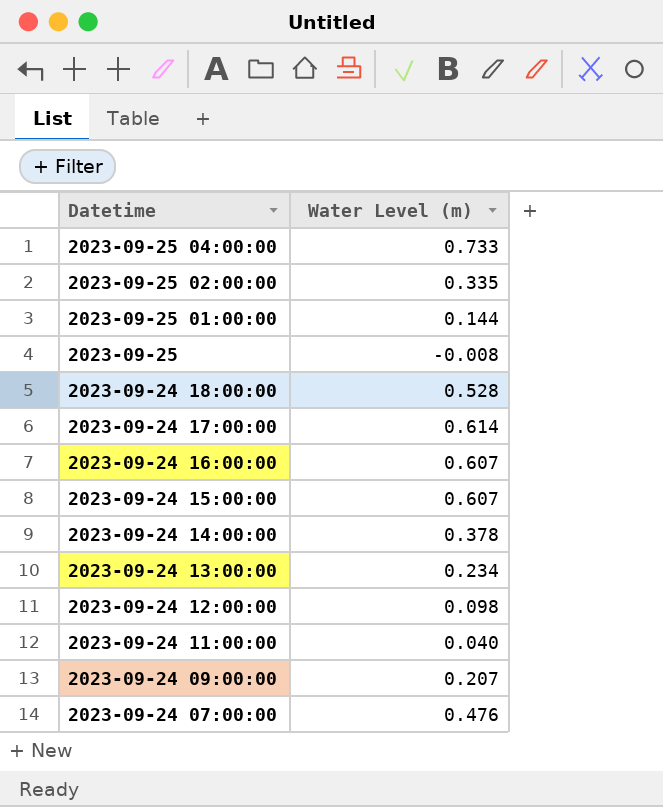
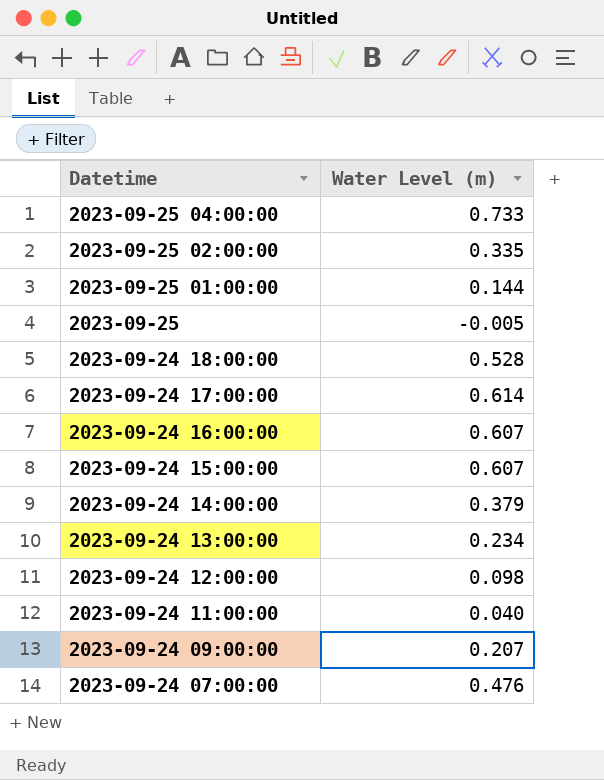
2023-09-25 | Water Level (m): -0.008 -> -0.005
2023-09-24 14:00:00 | Water Level (m): 0.378 -> 0.379

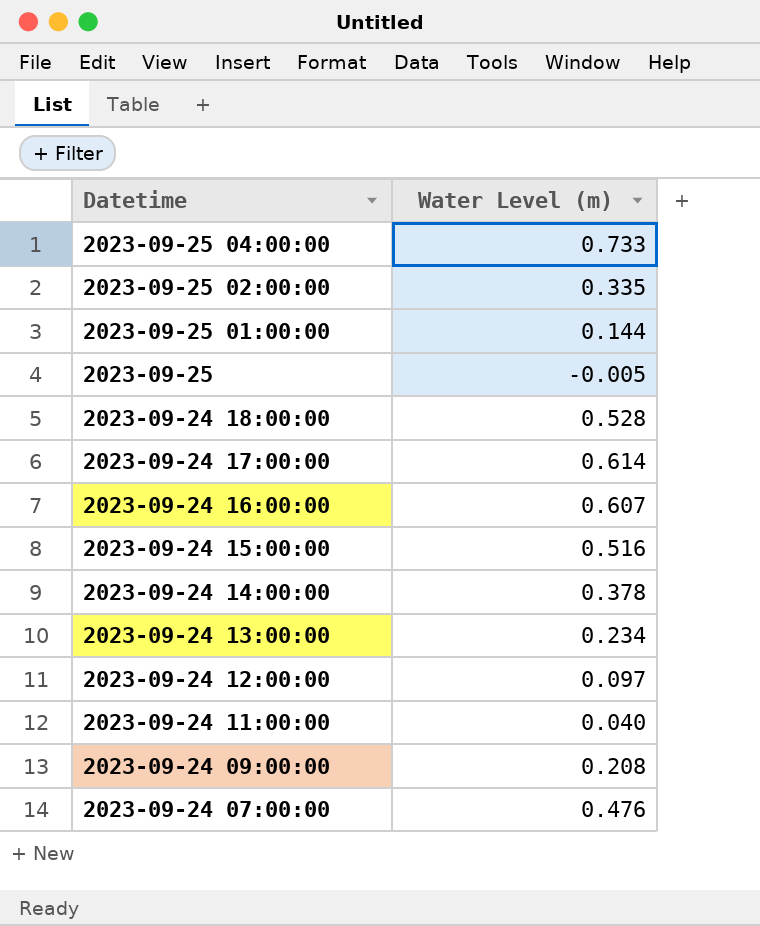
2023-09-24 15:00:00 | Water Level (m): 0.607 -> 0.516
2023-09-24 14:00:00 | Water Level (m): 0.379 -> 0.378
2023-09-24 12:00:00 | Water Level (m): 0.098 -> 0.097
2023-09-24 09:00:00 | Water Level (m): 0.207 -> 0.208

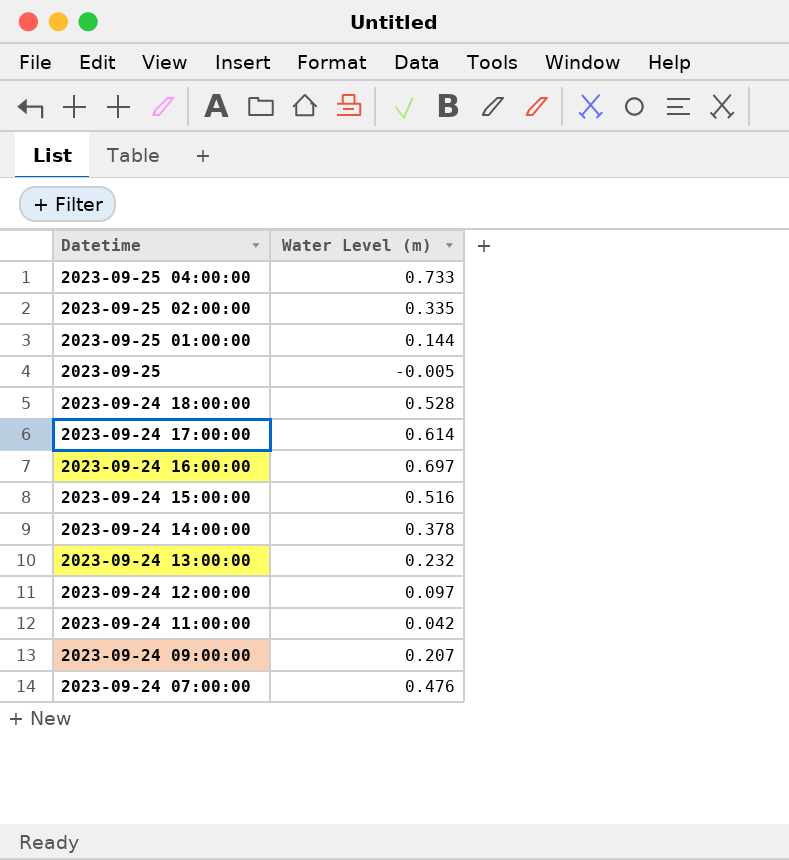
2023-09-24 16:00:00 | Water Level (m): 0.607 -> 0.697
2023-09-24 13:00:00 | Water Level (m): 0.234 -> 0.232
2023-09-24 11:00:00 | Water Level (m): 0.040 -> 0.042
2023-09-24 09:00:00 | Water Level (m): 0.208 -> 0.207

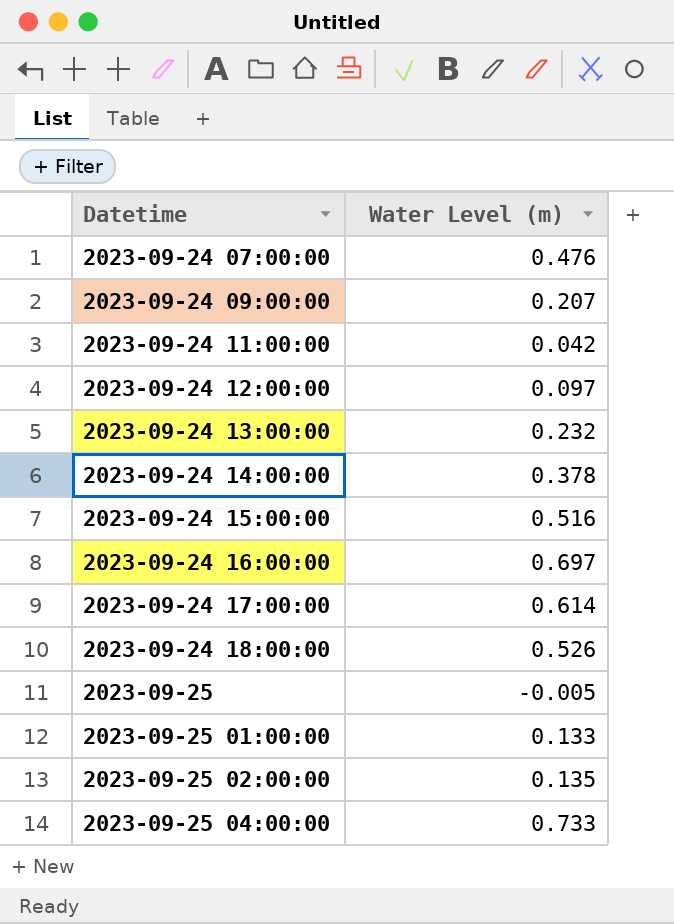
row order: Datetime descending -> Datetime ascending
2023-09-24 18:00:00 | Water Level (m): 0.528 -> 0.526
2023-09-25 01:00:00 | Water Level (m): 0.144 -> 0.133
2023-09-25 02:00:00 | Water Level (m): 0.335 -> 0.135

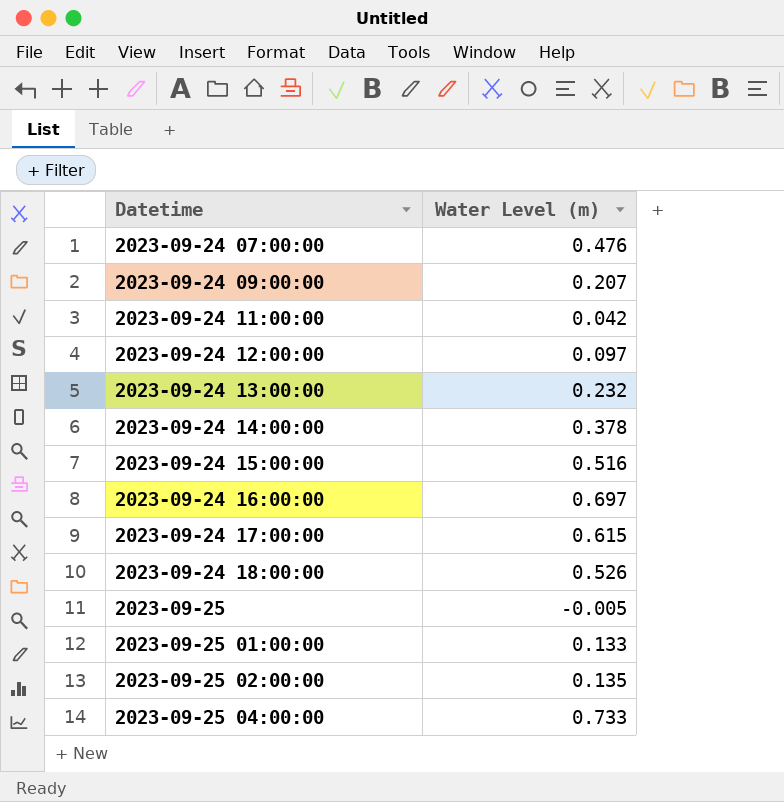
2023-09-24 17:00:00 | Water Level (m): 0.614 -> 0.615

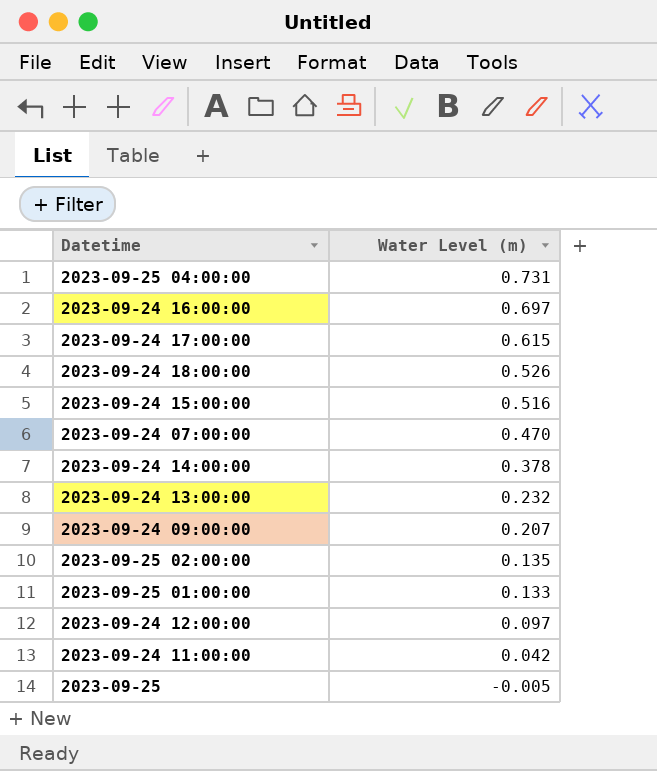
row order: Datetime ascending -> Water Level (m) descending
2023-09-25 04:00:00 | Water Level (m): 0.733 -> 0.731
2023-09-24 07:00:00 | Water Level (m): 0.476 -> 0.470

